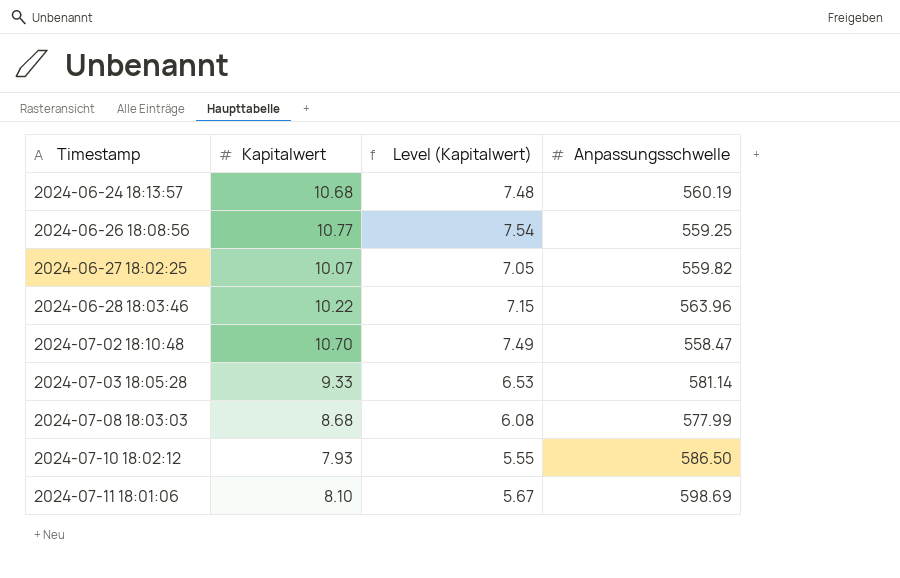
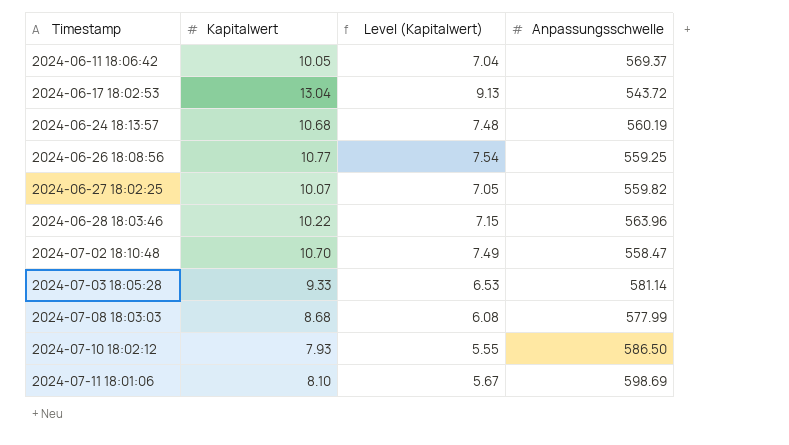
row 2024-06-11 18:06:42: none -> 10.05 | 7.04 | 569.37
row 2024-06-17 18:02:53: none -> 13.04 | 9.13 | 543.72

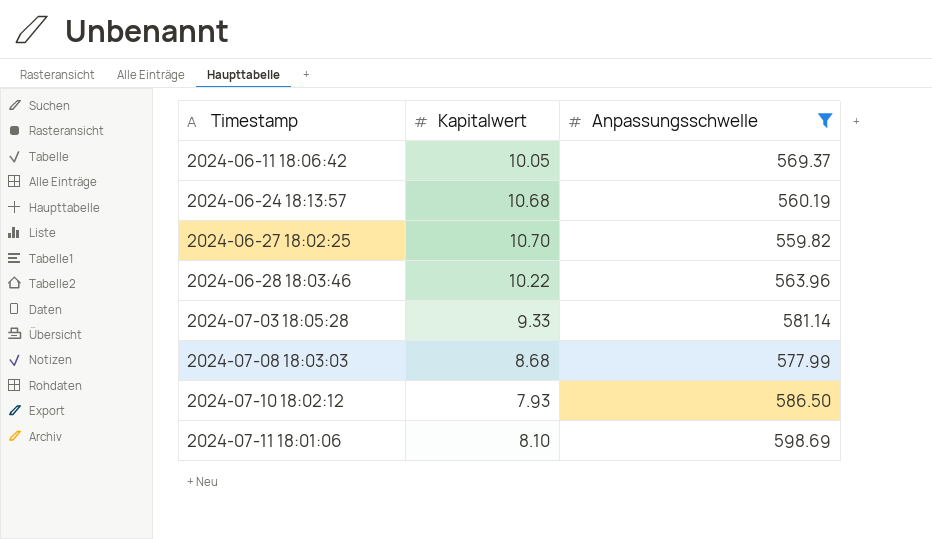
filter: none -> Anpassungsschwelle >= 559.82
column Level (Kapitalwert) | formula: [Kapitalwert] * 0.7 -> none
2024-06-27 18:02:25 | Kapitalwert: 10.07 -> 10.70

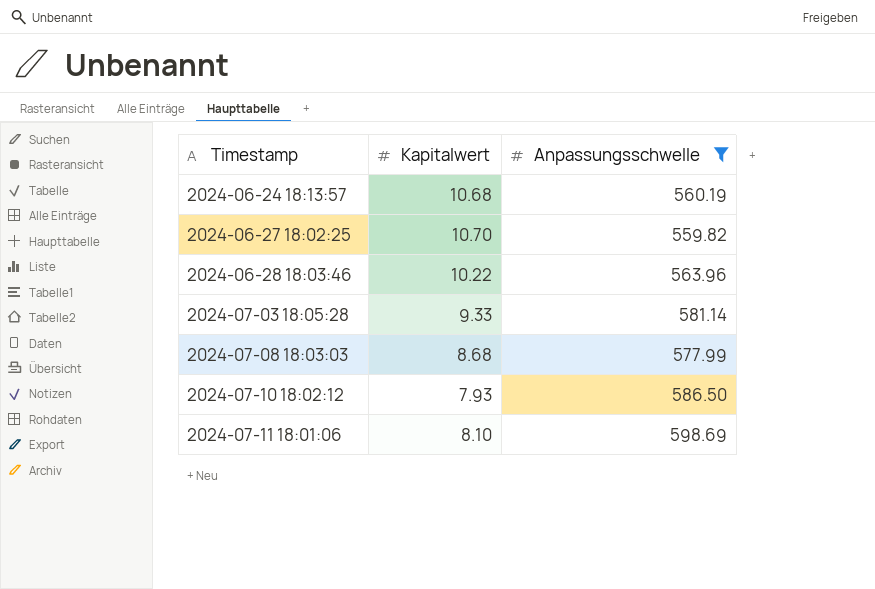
row 2024-06-11 18:06:42: 10.05 | 569.37 -> none

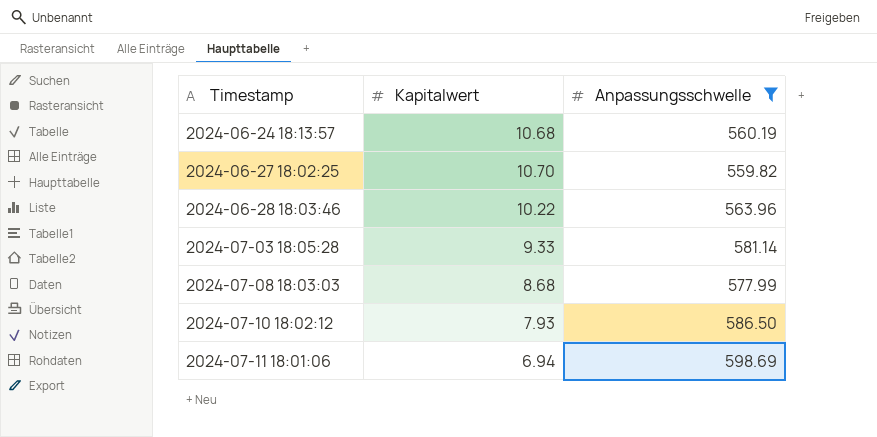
2024-07-11 18:01:06 | Kapitalwert: 8.10 -> 6.94

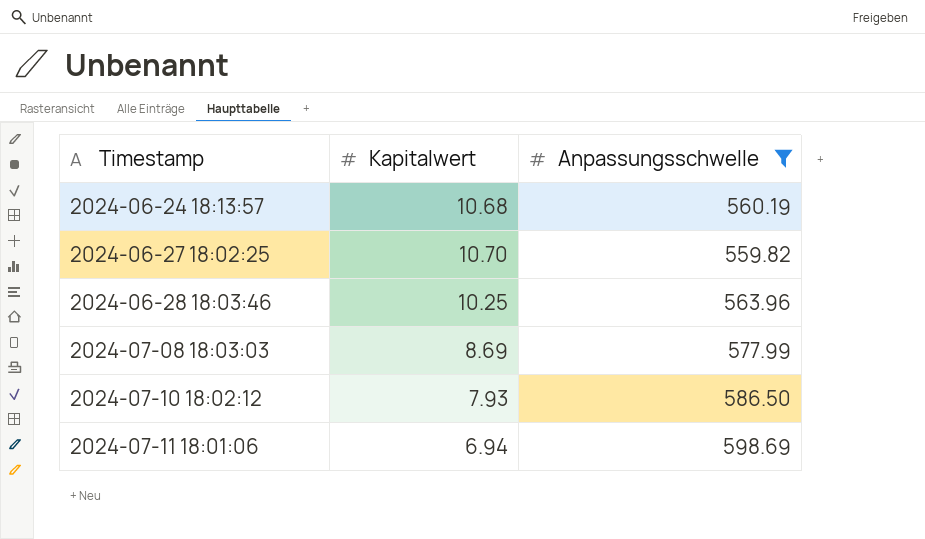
row 2024-07-03 18:05:28: 9.33 | 581.14 -> none
2024-06-28 18:03:46 | Kapitalwert: 10.22 -> 10.25
2024-07-08 18:03:03 | Kapitalwert: 8.68 -> 8.69

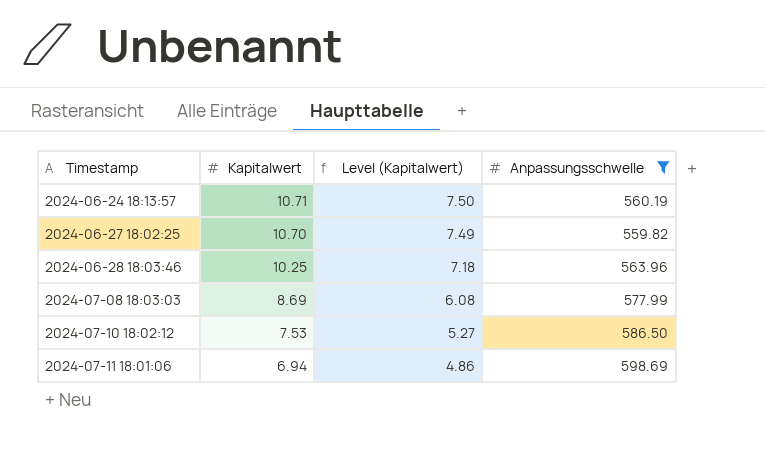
column Level (Kapitalwert) | formula: none -> [Kapitalwert] * 0.7
2024-06-24 18:13:57 | Kapitalwert: 10.68 -> 10.71
2024-07-10 18:02:12 | Kapitalwert: 7.93 -> 7.53

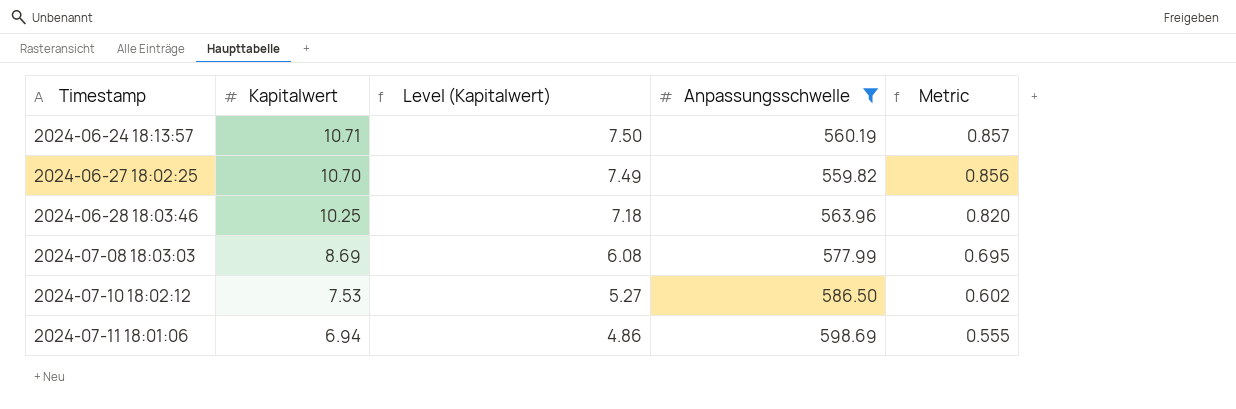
column Metric | formula: none -> [Kapitalwert] * 0.08

